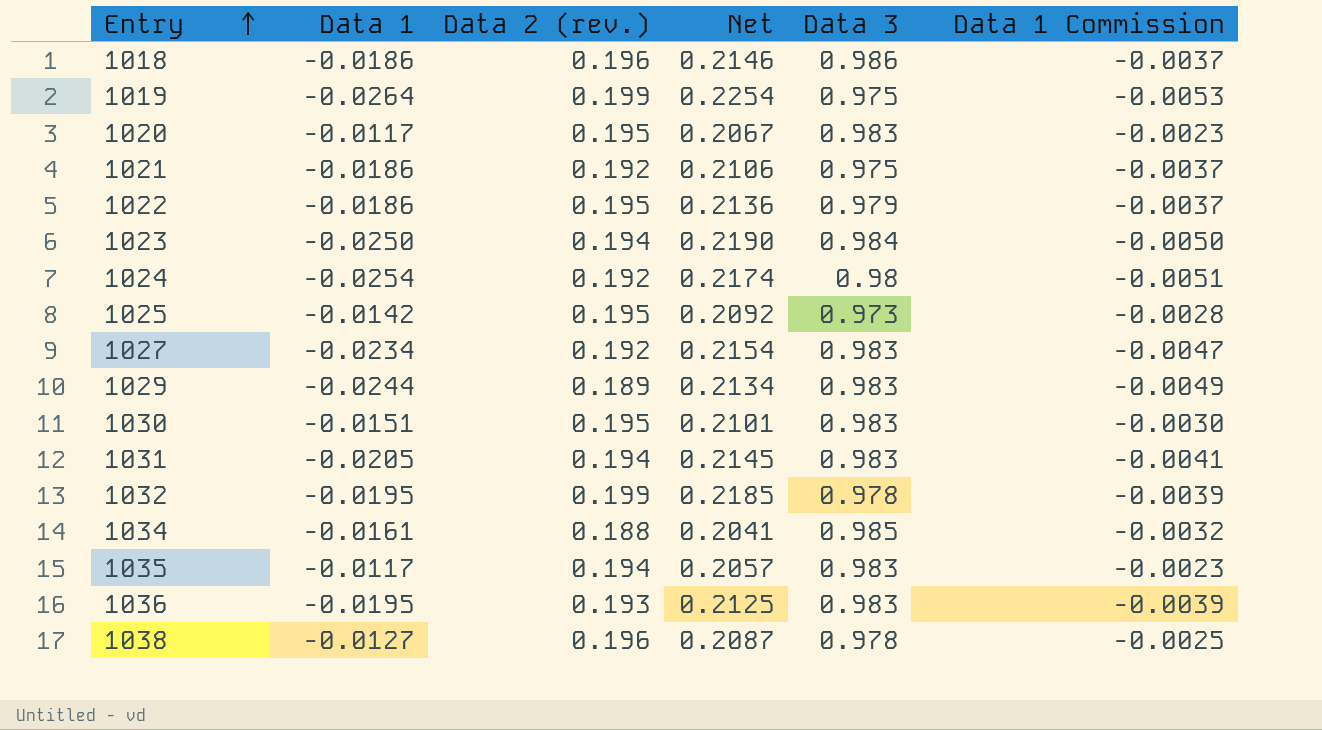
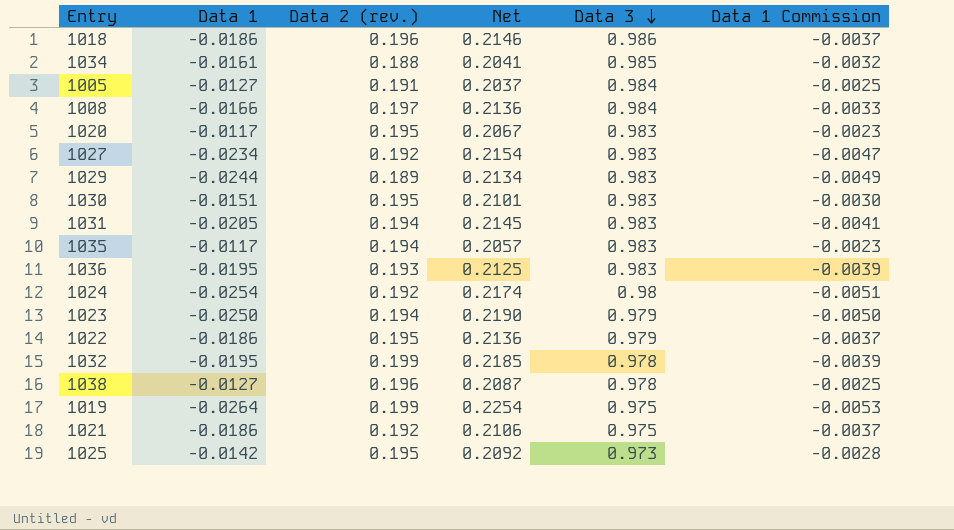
row order: Entry ascending -> Data 3 descending
row 1005: none -> -0.0127 | 0.191 | 0.2037 | 0.984 | -0.0025
row 1008: none -> -0.0166 | 0.197 | 0.2136 | 0.984 | -0.0033
1023 | Data 3: 0.984 -> 0.979

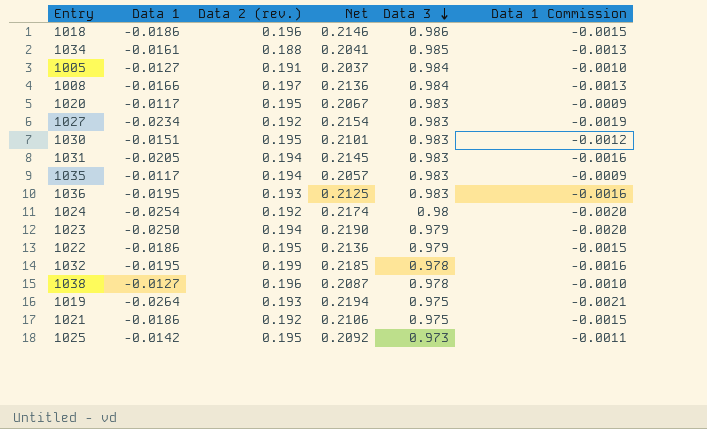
column Data 1 Commission | formula: [Data 1] * 0.2 -> [Data 1] * 0.08
row 1029: -0.0244 | 0.189 | 0.2134 | 0.983 | -0.0049 -> none
1019 | Data 2 (rev.): 0.199 -> 0.193
1019 | Net: 0.2254 -> 0.2194

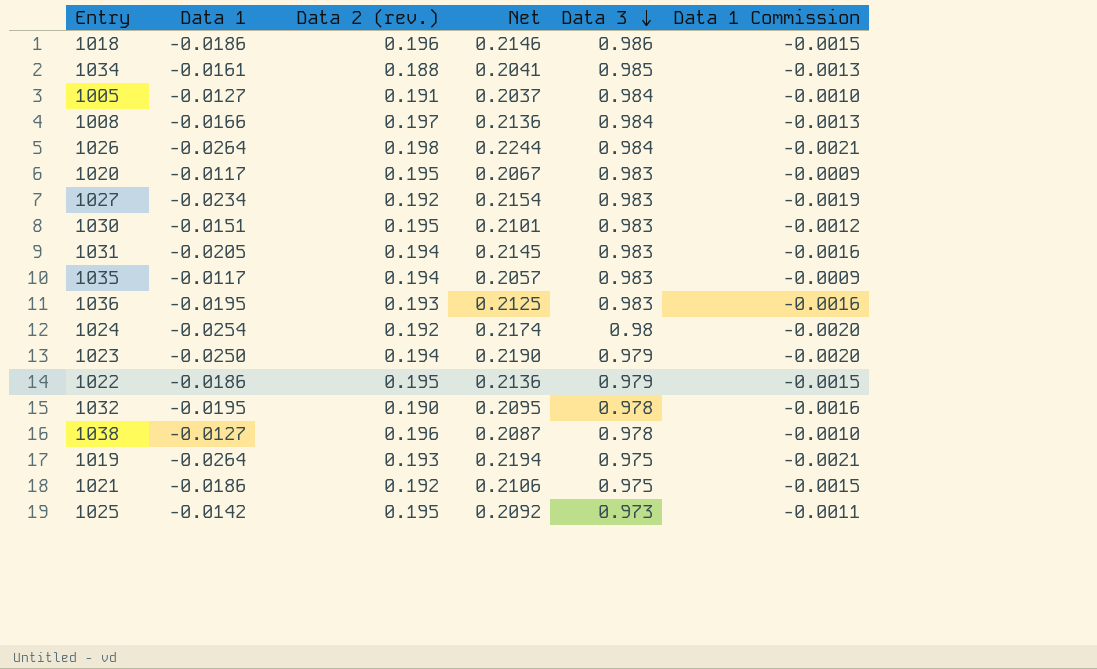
row 1026: none -> -0.0264 | 0.198 | 0.2244 | 0.984 | -0.0021
1032 | Data 2 (rev.): 0.199 -> 0.190
1032 | Net: 0.2185 -> 0.2095

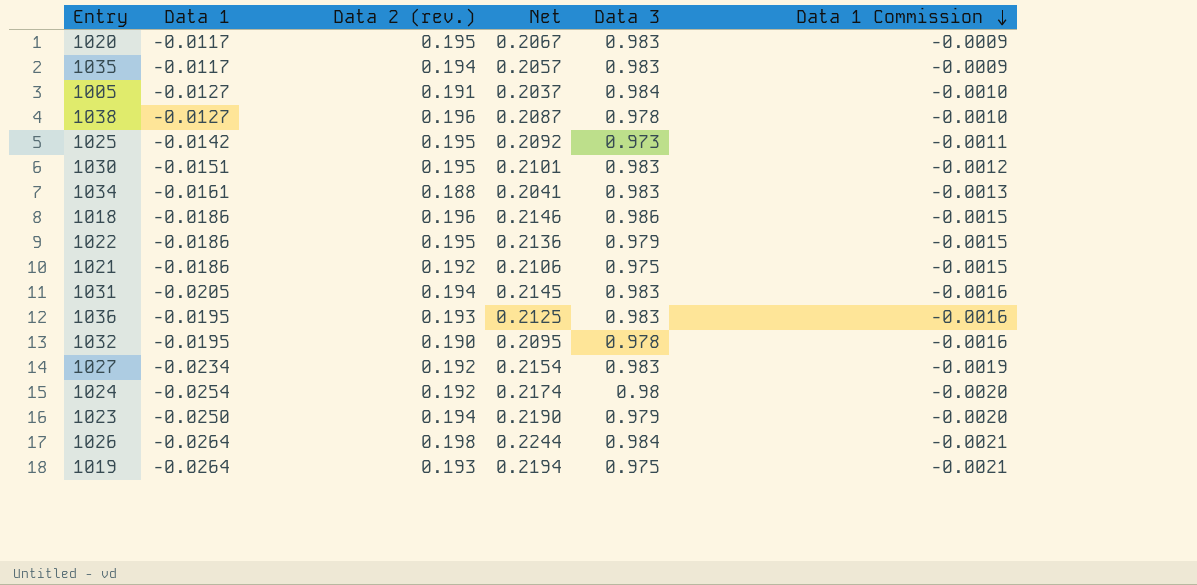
row order: Data 3 descending -> Data 1 Commission descending
row 1008: -0.0166 | 0.197 | 0.2136 | 0.984 | -0.0013 -> none
1034 | Data 3: 0.985 -> 0.983

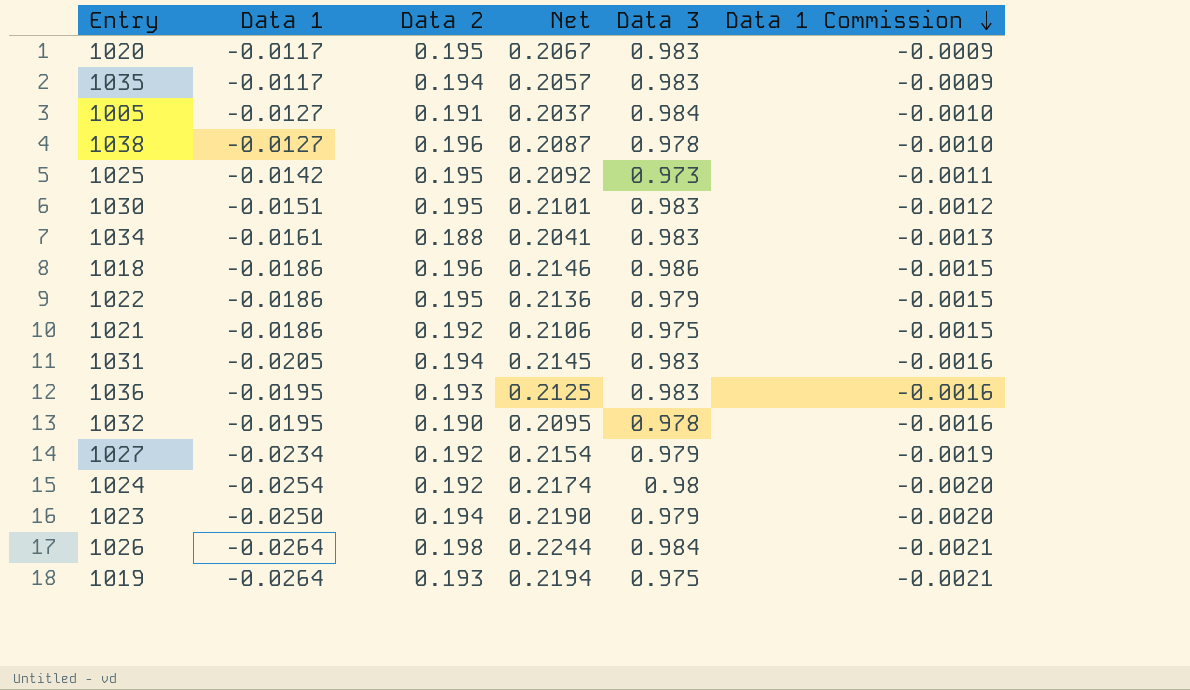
column name: Data 2 (rev.) -> Data 2
1027 | Data 3: 0.983 -> 0.979

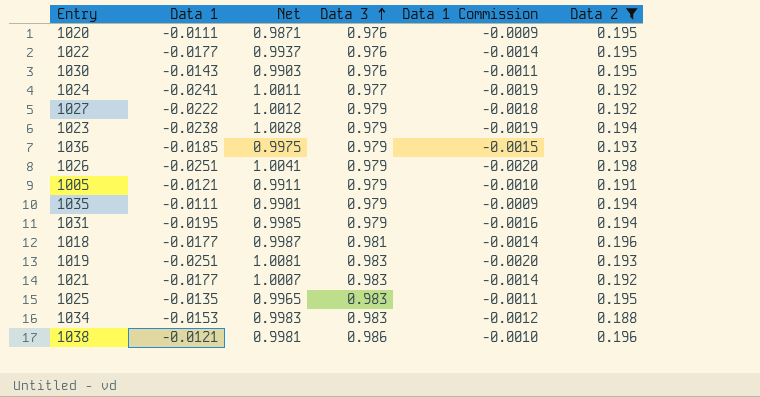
filter: none -> Data 2 != 0.190
row order: Data 1 Commission descending -> Data 3 ascending
column Net | formula: [Data 2] - [Data 1] -> [Data 3] - [Data 1]
column Data 2 | position: 3 -> 6
1020 | Data 1: -0.0117 -> -0.0111
1020 | Data 3: 0.983 -> 0.976
1022 | Data 1: -0.0186 -> -0.0177
1022 | Data 3: 0.979 -> 0.976
1022 | Data 1 Commission: -0.0015 -> -0.0014
1030 | Data 1: -0.0151 -> -0.0143
1030 | Data 3: 0.983 -> 0.976
1030 | Data 1 Commission: -0.0012 -> -0.0011
1024 | Data 1: -0.0254 -> -0.0241
1024 | Data 3: 0.98 -> 0.977
1024 | Data 1 Commission: -0.0020 -> -0.0019
1027 | Data 1: -0.0234 -> -0.0222
1027 | Data 1 Commission: -0.0019 -> -0.0018
1023 | Data 1: -0.0250 -> -0.0238
1023 | Data 1 Commission: -0.0020 -> -0.0019
1036 | Data 1: -0.0195 -> -0.0185
1036 | Data 3: 0.983 -> 0.979
1036 | Data 1 Commission: -0.0016 -> -0.0015
1026 | Data 1: -0.0264 -> -0.0251
1026 | Data 3: 0.984 -> 0.979
1026 | Data 1 Commission: -0.0021 -> -0.0020
1005 | Data 1: -0.0127 -> -0.0121
1005 | Data 3: 0.984 -> 0.979
1035 | Data 1: -0.0117 -> -0.0111
1035 | Data 3: 0.983 -> 0.979
1031 | Data 1: -0.0205 -> -0.0195
1031 | Data 3: 0.983 -> 0.979
1018 | Data 1: -0.0186 -> -0.0177
1018 | Data 3: 0.986 -> 0.981
1018 | Data 1 Commission: -0.0015 -> -0.0014
1019 | Data 1: -0.0264 -> -0.0251
1019 | Data 3: 0.975 -> 0.983
1019 | Data 1 Commission: -0.0021 -> -0.0020
1021 | Data 1: -0.0186 -> -0.0177
1021 | Data 3: 0.975 -> 0.983
1021 | Data 1 Commission: -0.0015 -> -0.0014
1025 | Data 1: -0.0142 -> -0.0135
1025 | Data 3: 0.973 -> 0.983
1034 | Data 1: -0.0161 -> -0.0153
1034 | Data 1 Commission: -0.0013 -> -0.0012
1038 | Data 1: -0.0127 -> -0.0121
1038 | Data 3: 0.978 -> 0.986

